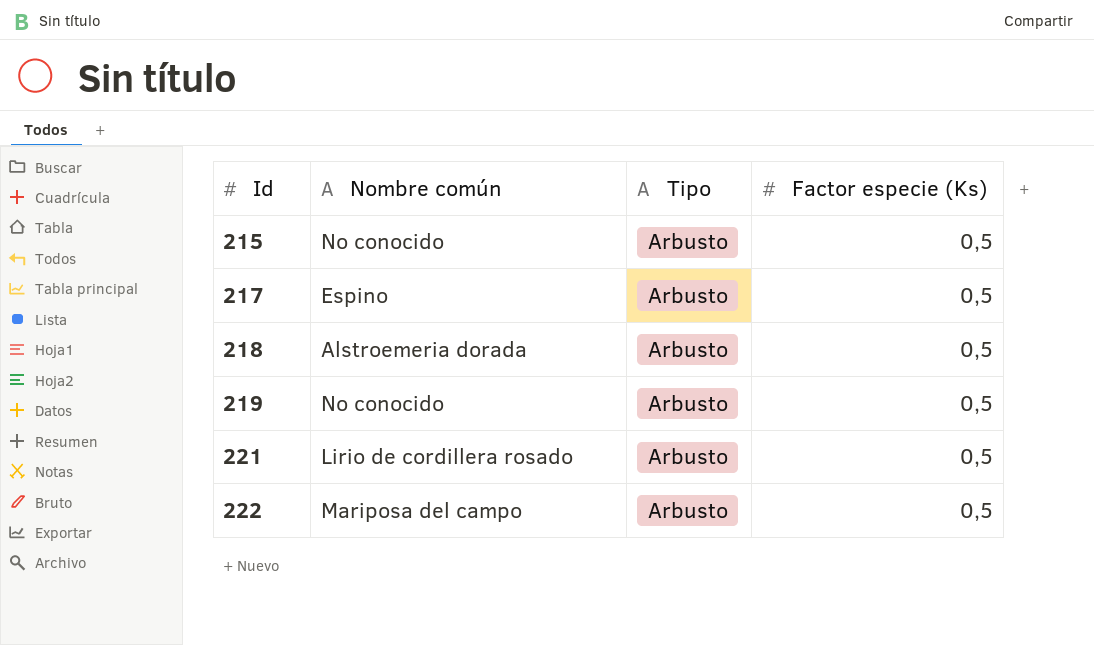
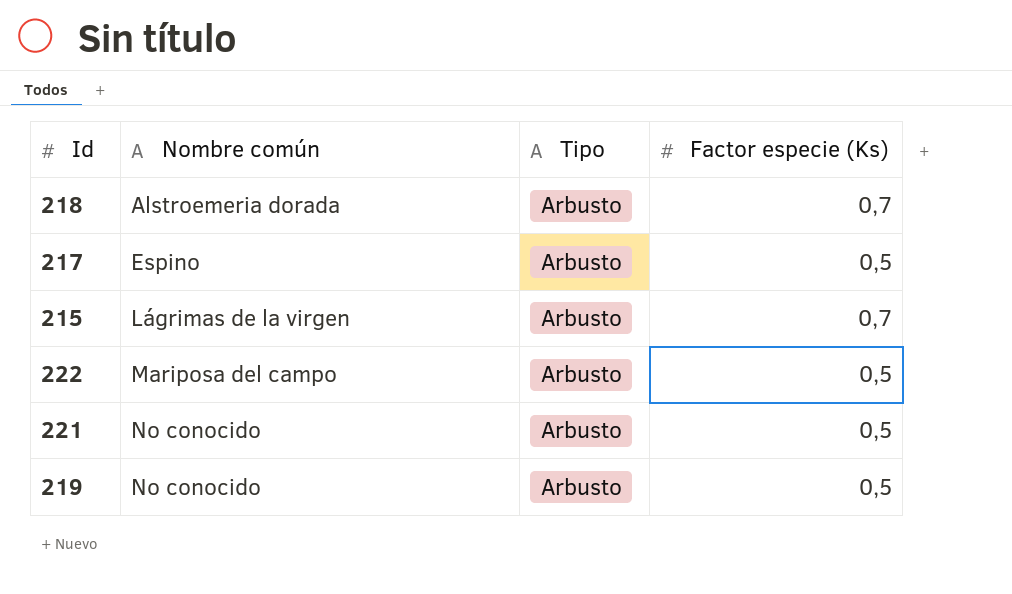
row order: Id ascending -> Nombre común ascending
218 | Factor especie (Ks): 0,5 -> 0,7
215 | Nombre común: No conocido -> Lágrimas de la virgen
215 | Factor especie (Ks): 0,5 -> 0,7
221 | Nombre común: Lirio de cordillera rosado -> No conocido

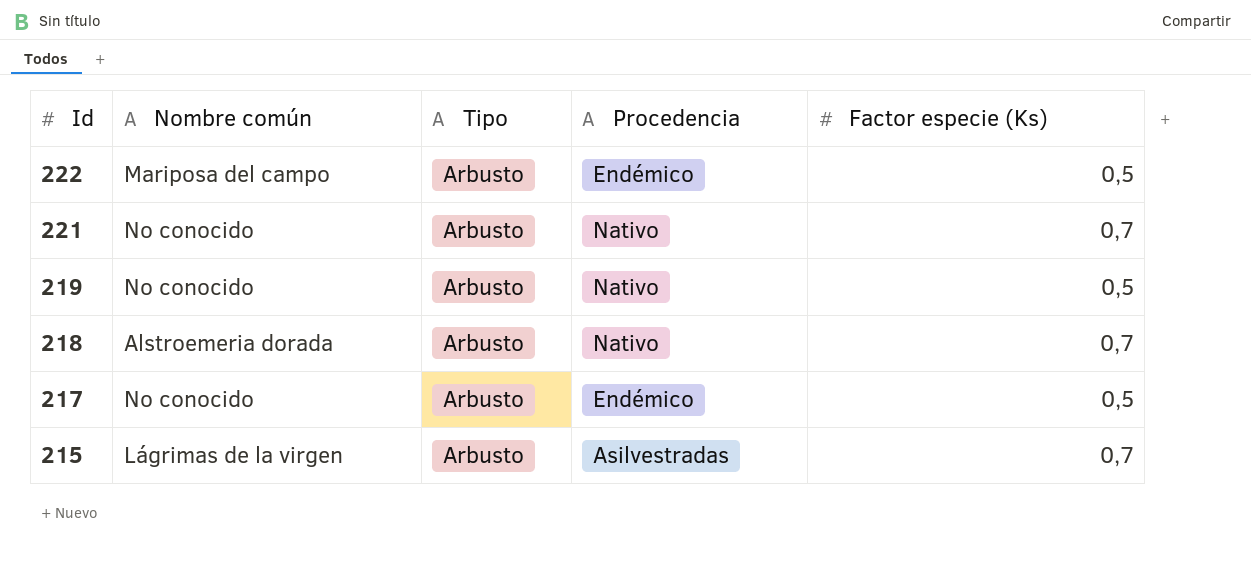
row order: Nombre común ascending -> Id descending
column Procedencia | position: none -> 4
221 | Factor especie (Ks): 0,5 -> 0,7
217 | Nombre común: Espino -> No conocido

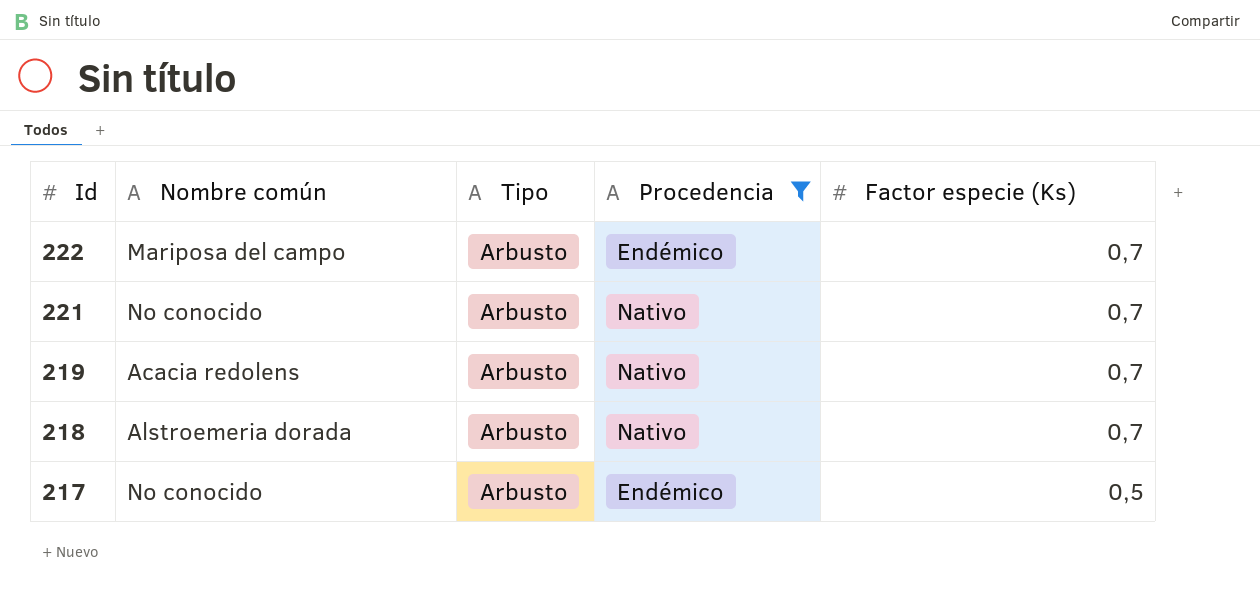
filter: none -> Procedencia != Asilvestradas
222 | Factor especie (Ks): 0,5 -> 0,7
219 | Nombre común: No conocido -> Acacia redolens
219 | Factor especie (Ks): 0,5 -> 0,7

